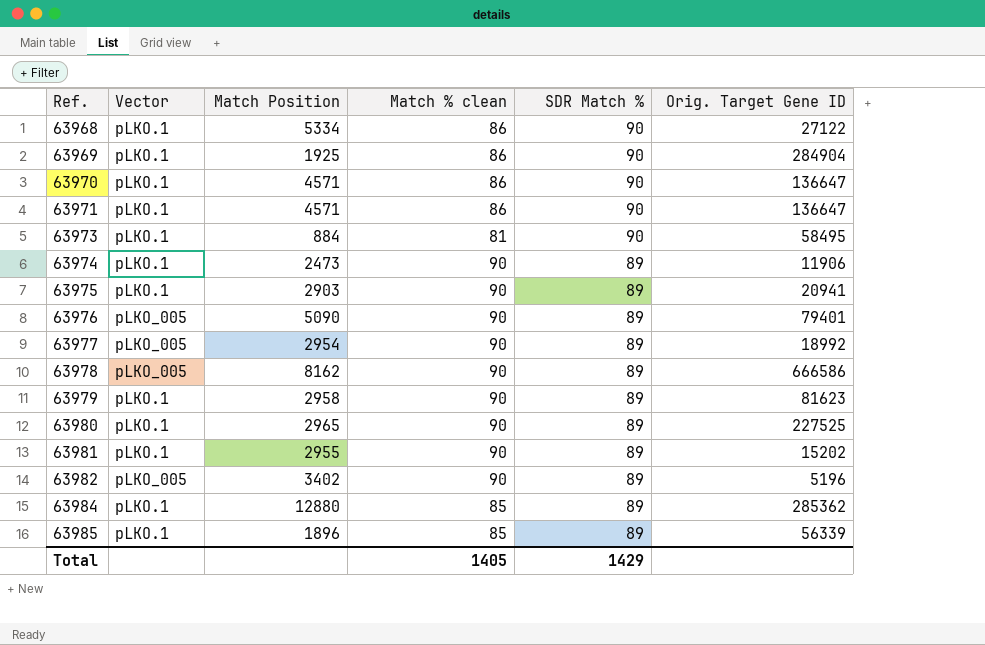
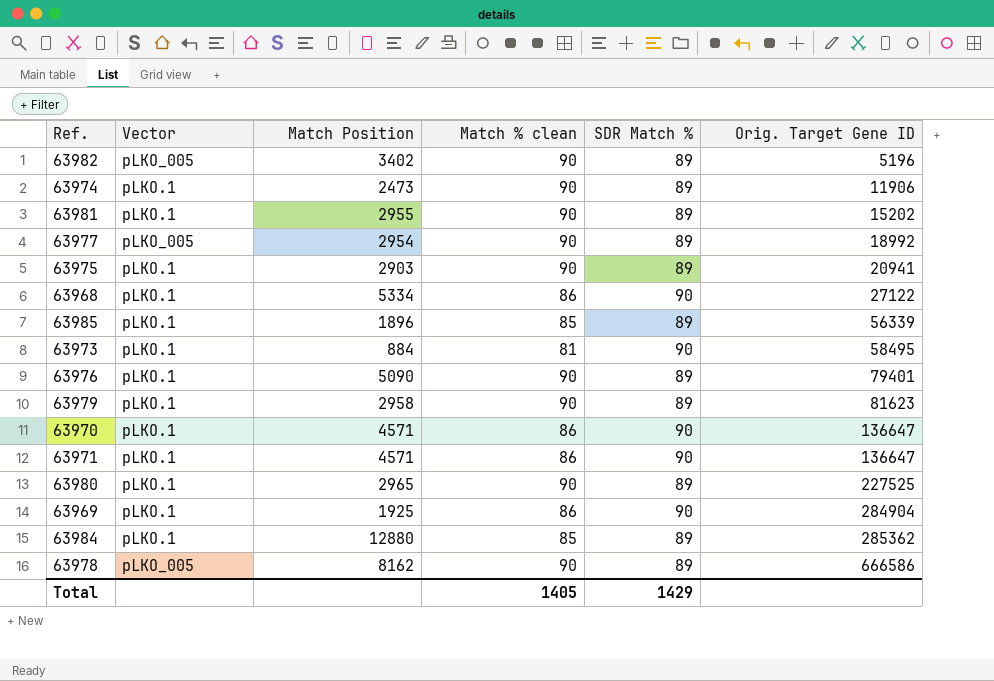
row order: Ref. ascending -> Orig. Target Gene ID ascending
63976 | Vector: pLKO_005 -> pLKO.1

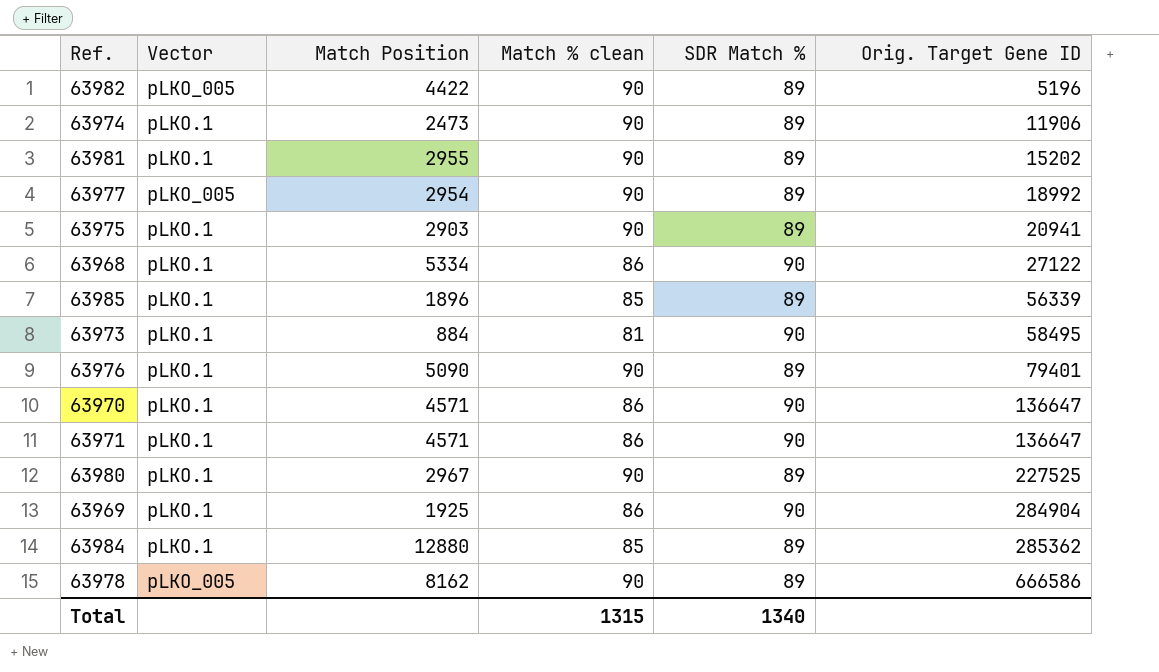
row 63979: pLKO.1 | 2958 | 90 | 89 | 81623 -> none
63982 | Match Position: 3402 -> 4422
63980 | Match Position: 2965 -> 2967
Total | Match % clean: 1405 -> 1315
Total | SDR Match %: 1429 -> 1340

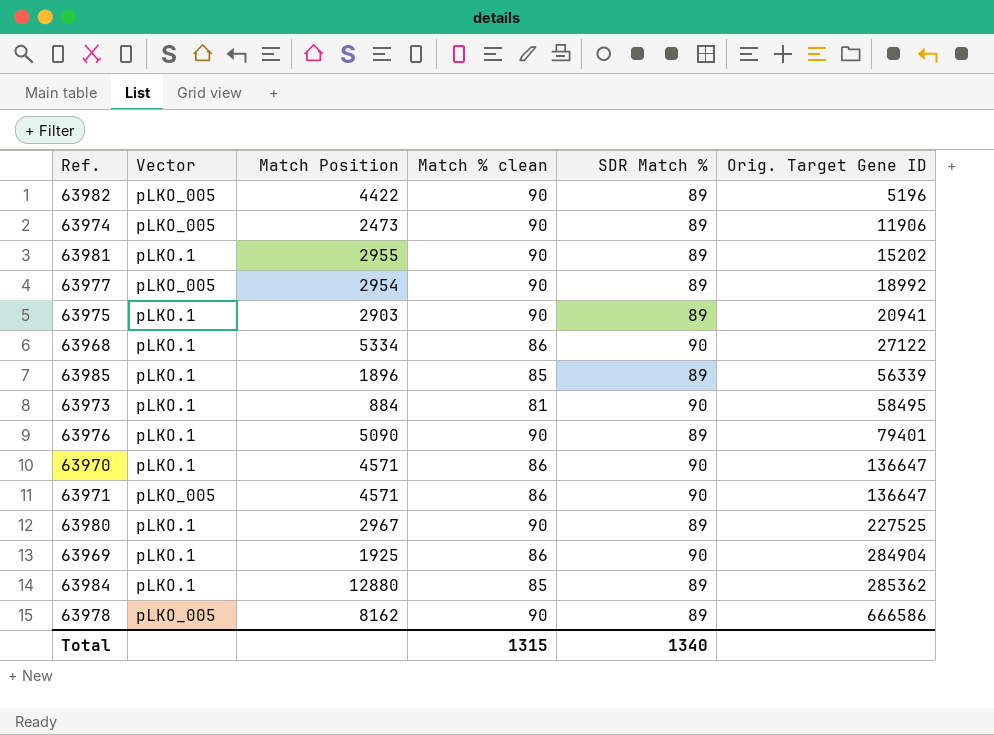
63974 | Vector: pLKO.1 -> pLKO_005
63971 | Vector: pLKO.1 -> pLKO_005

